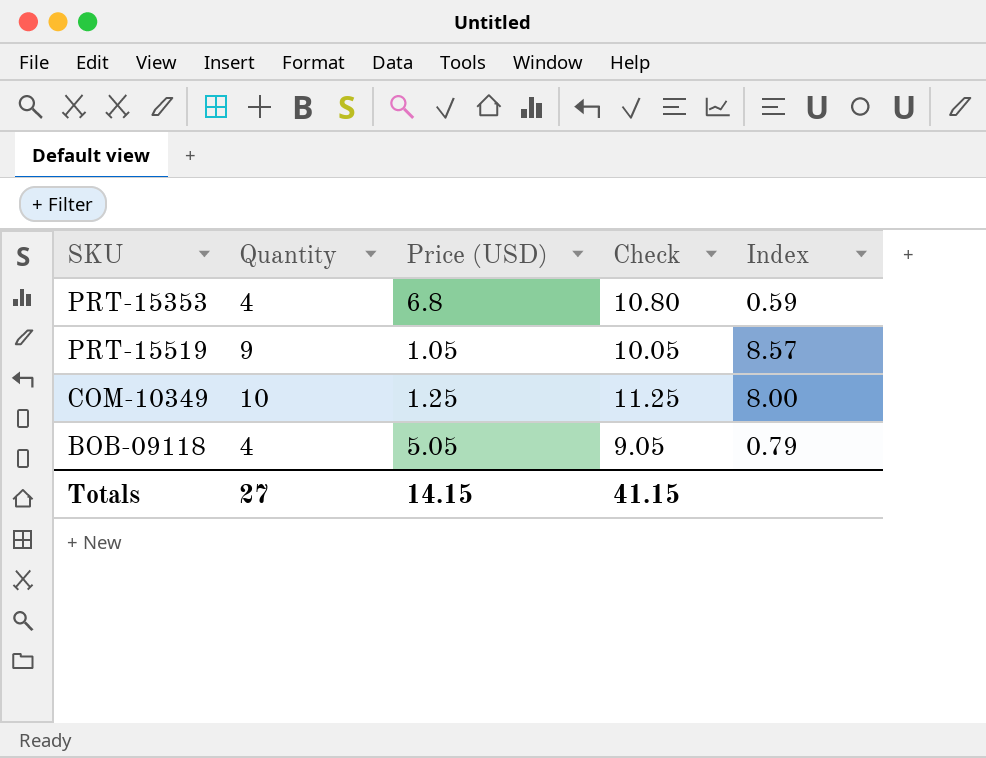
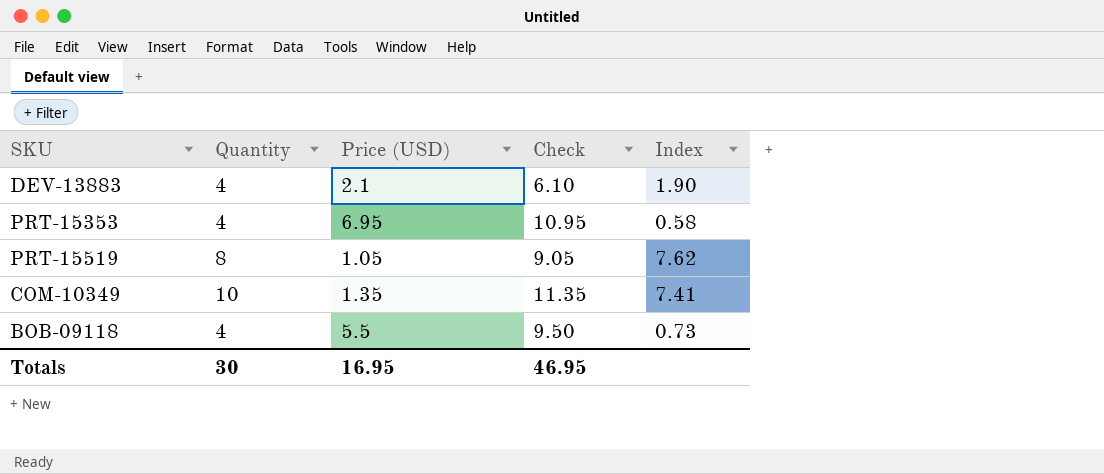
row DEV-13883: none -> 4 | 2.1 | 6.10 | 1.90
PRT-15353 | Price (USD): 6.8 -> 6.95
PRT-15353 | Check: 10.80 -> 10.95
PRT-15353 | Index: 0.59 -> 0.58
PRT-15519 | Quantity: 9 -> 8
PRT-15519 | Check: 10.05 -> 9.05
PRT-15519 | Index: 8.57 -> 7.62
COM-10349 | Price (USD): 1.25 -> 1.35
COM-10349 | Check: 11.25 -> 11.35
COM-10349 | Index: 8.00 -> 7.41
BOB-09118 | Price (USD): 5.05 -> 5.5
BOB-09118 | Check: 9.05 -> 9.50
BOB-09118 | Index: 0.79 -> 0.73
Totals | Quantity: 27 -> 30
Totals | Price (USD): 14.15 -> 16.95
Totals | Check: 41.15 -> 46.95

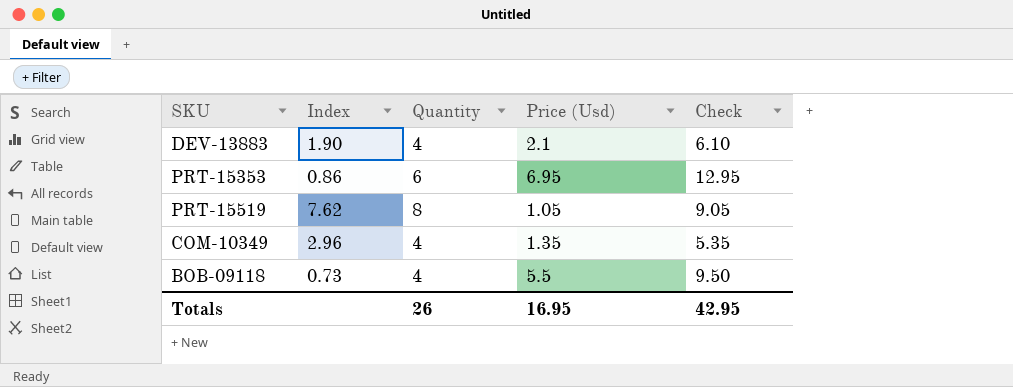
column Index | position: 5 -> 2
column name: Price (USD) -> Price (Usd)
PRT-15353 | Index: 0.58 -> 0.86
PRT-15353 | Quantity: 4 -> 6
PRT-15353 | Check: 10.95 -> 12.95
COM-10349 | Index: 7.41 -> 2.96
COM-10349 | Quantity: 10 -> 4
COM-10349 | Check: 11.35 -> 5.35
Totals | Quantity: 30 -> 26
Totals | Check: 46.95 -> 42.95

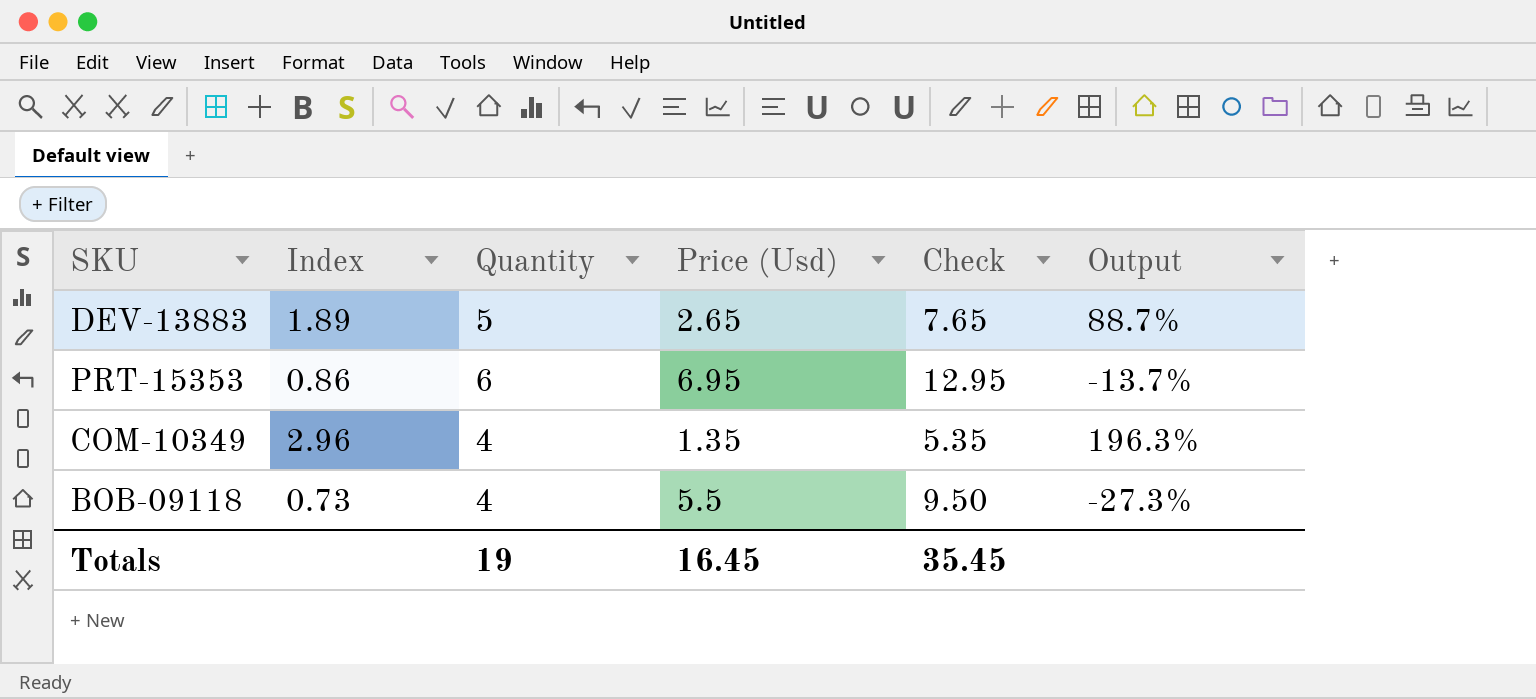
column Output | formula: none -> ([Quantity] - [Price (Usd)]) / [Price (Usd)]
row PRT-15519: 7.62 | 8 | 1.05 | 9.05 -> none
DEV-13883 | Index: 1.90 -> 1.89
DEV-13883 | Quantity: 4 -> 5
DEV-13883 | Price (Usd): 2.1 -> 2.65
DEV-13883 | Check: 6.10 -> 7.65
Totals | Quantity: 26 -> 19
Totals | Price (Usd): 16.95 -> 16.45
Totals | Check: 42.95 -> 35.45

